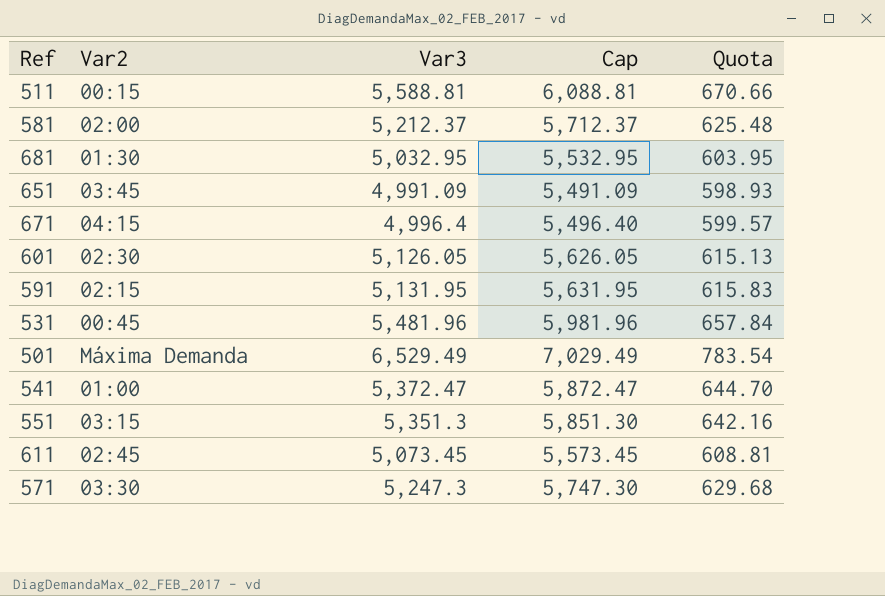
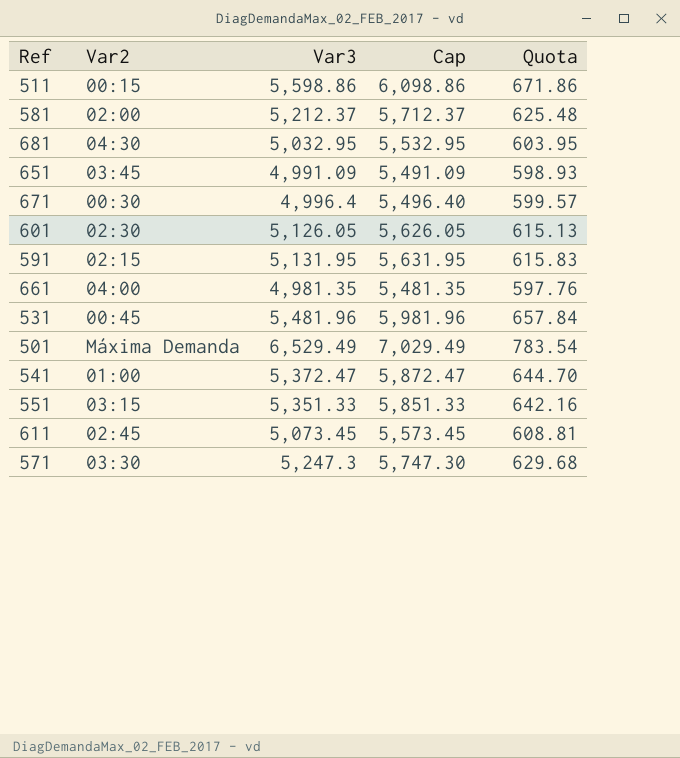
511 | Var3: 5,588.81 -> 5,598.86
511 | Cap: 6,088.81 -> 6,098.86
511 | Quota: 670.66 -> 671.86
681 | Var2: 01:30 -> 04:30
671 | Var2: 04:15 -> 00:30
row 661: none -> 04:00 | 4,981.35 | 5,481.35 | 597.76
551 | Var3: 5,351.3 -> 5,351.33
551 | Cap: 5,851.30 -> 5,851.33

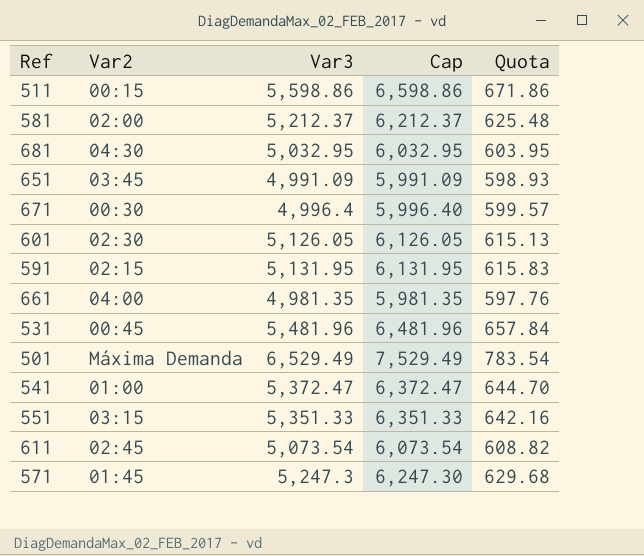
column Cap | formula: [Var3] + 500 -> [Var3] + 1000
611 | Var3: 5,073.45 -> 5,073.54
611 | Quota: 608.81 -> 608.82
571 | Var2: 03:30 -> 01:45

